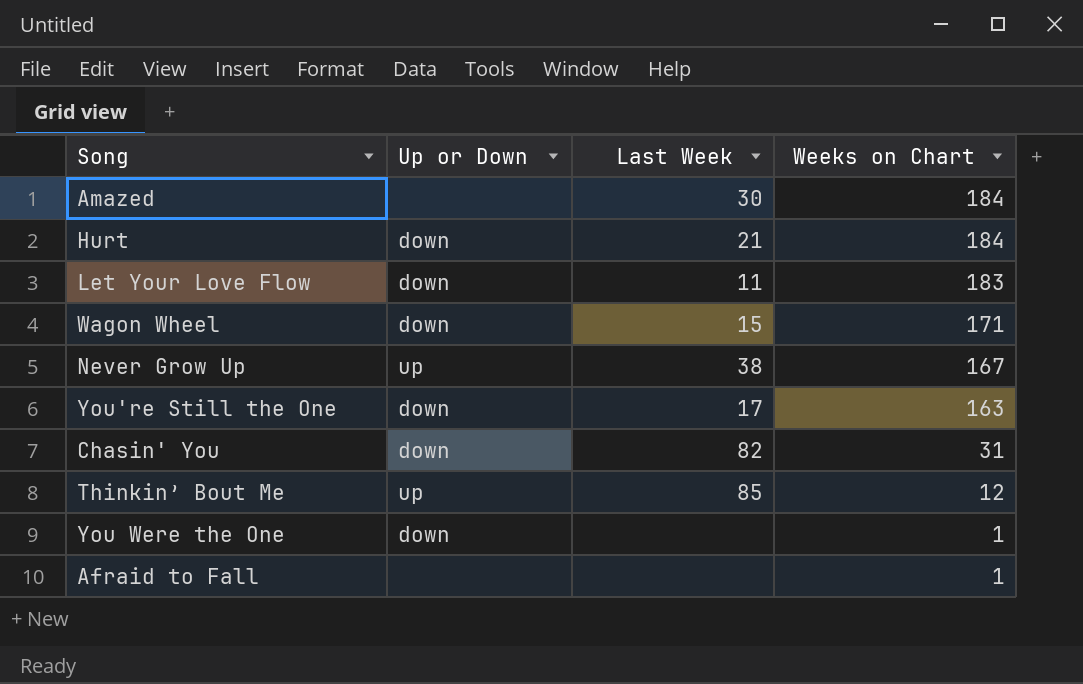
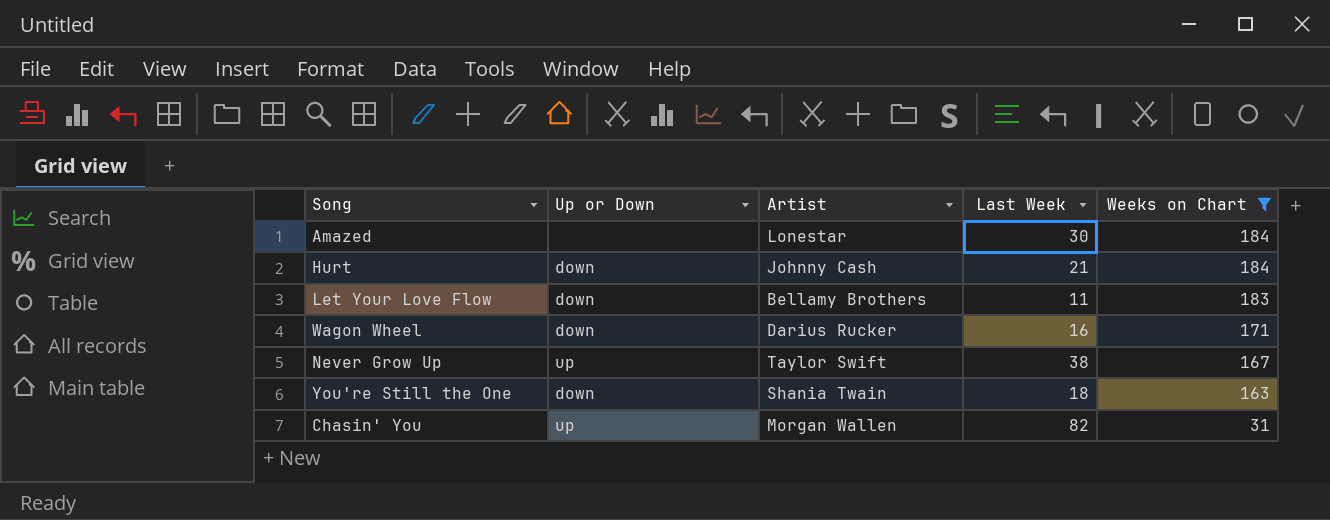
filter: none -> Weeks on Chart >= 31
column Artist | position: none -> 3
Wagon Wheel | Last Week: 15 -> 16
You're Still the One | Last Week: 17 -> 18
Chasin' You | Up or Down: down -> up

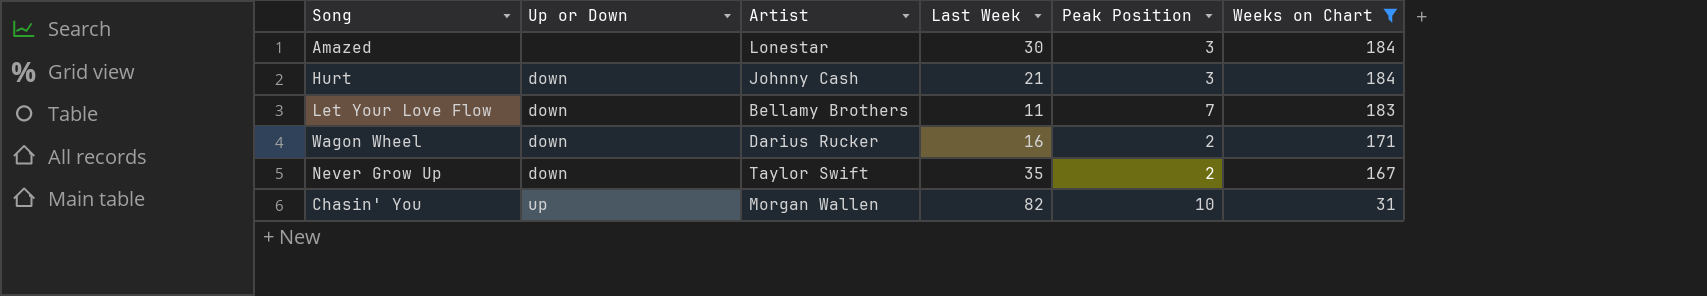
column Peak Position | position: none -> 5
row You're Still the One: down | Shania Twain | 18 | 163 -> none
Never Grow Up | Up or Down: up -> down
Never Grow Up | Last Week: 38 -> 35

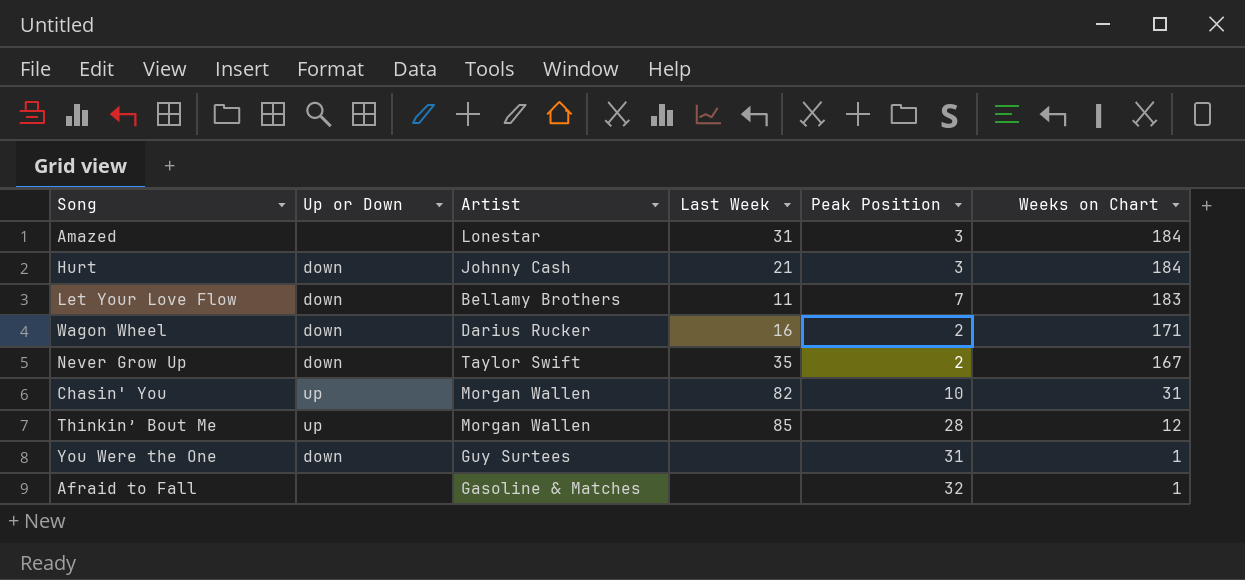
filter: Weeks on Chart >= 31 -> none
Amazed | Last Week: 30 -> 31

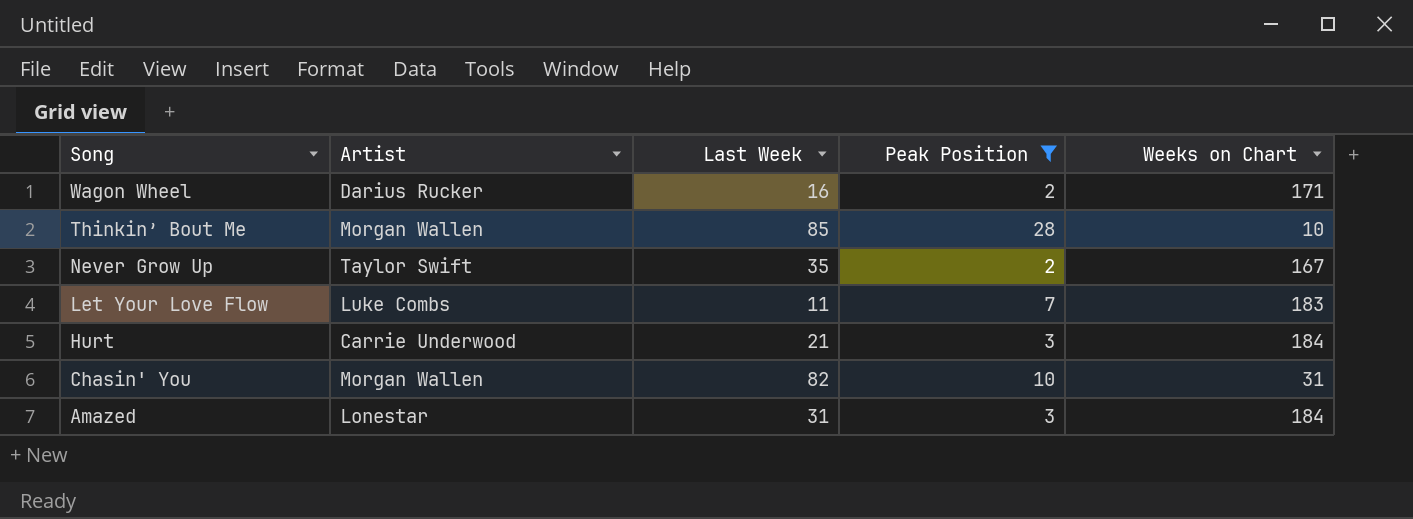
filter: none -> Peak Position <= 28
row order: Weeks on Chart descending -> Song descending
column Up or Down | position: 2 -> none
Thinkin’ Bout Me | Weeks on Chart: 12 -> 10
Let Your Love Flow | Artist: Bellamy Brothers -> Luke Combs
Hurt | Artist: Johnny Cash -> Carrie Underwood

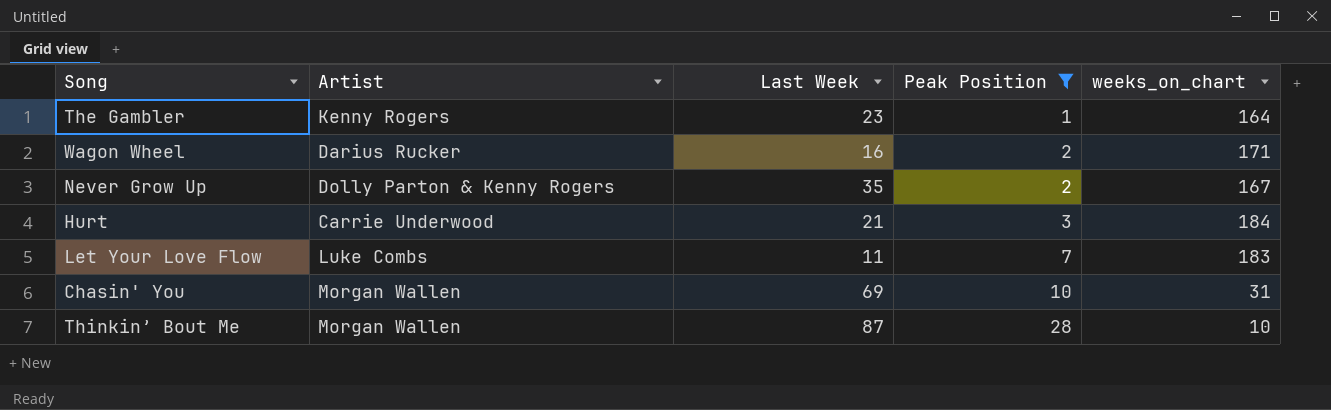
row order: Song descending -> Peak Position ascending
column name: Weeks on Chart -> weeks_on_chart
row Amazed: Lonestar | 31 | 3 | 184 -> none
row The Gambler: none -> Kenny Rogers | 23 | 1 | 164
Never Grow Up | Artist: Taylor Swift -> Dolly Parton & Kenny Rogers
Chasin' You | Last Week: 82 -> 69
Thinkin’ Bout Me | Last Week: 85 -> 87

